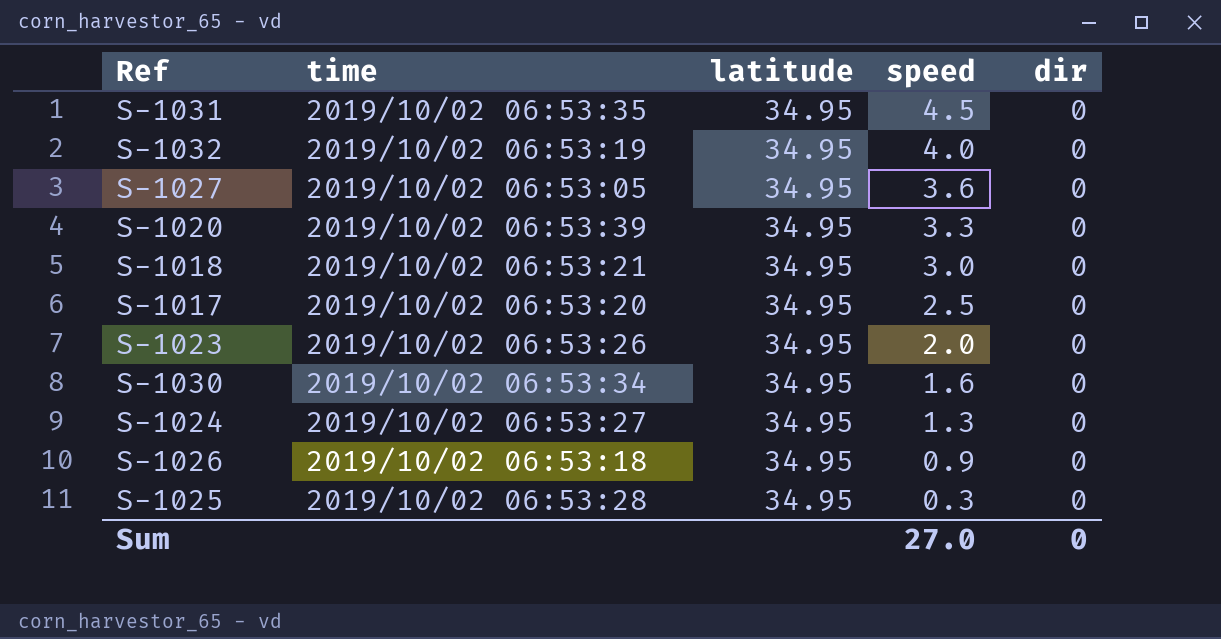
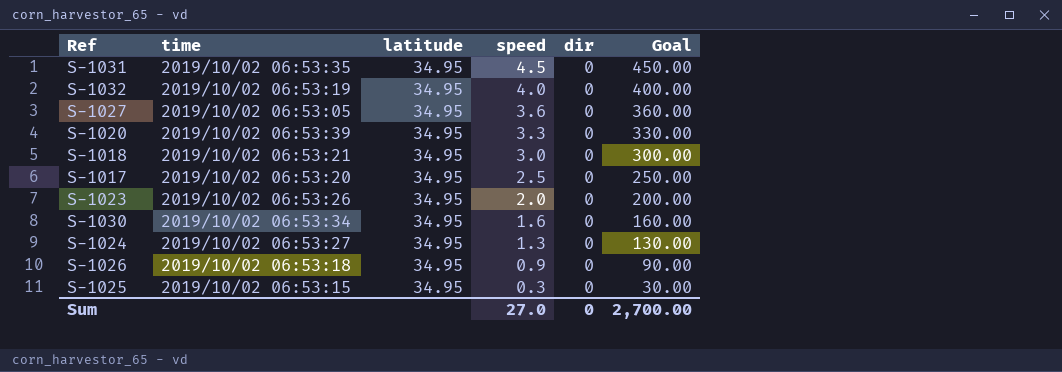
column Goal | formula: none -> [speed] * 100
S-1025 | time: 2019/10/02 06:53:28 -> 2019/10/02 06:53:15

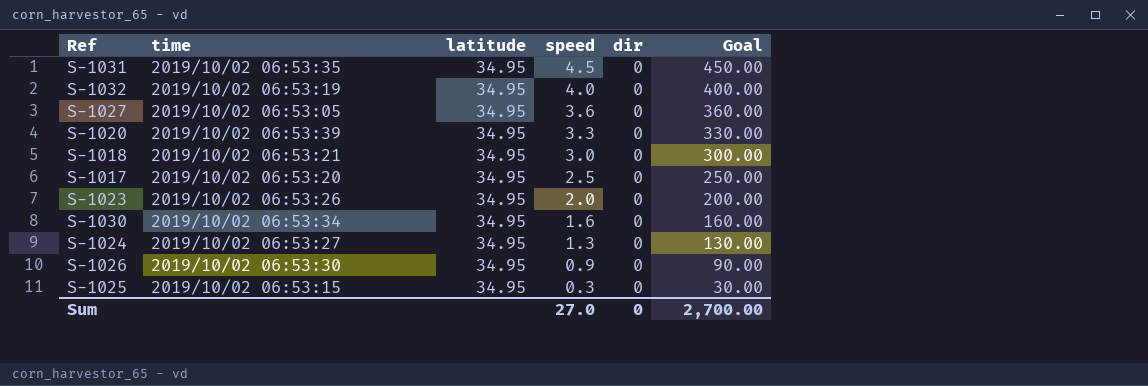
S-1026 | time: 2019/10/02 06:53:18 -> 2019/10/02 06:53:30

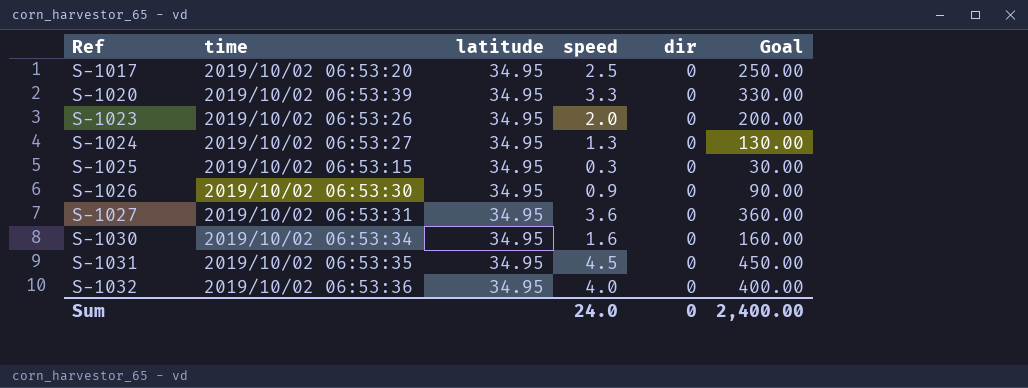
row order: speed descending -> Ref ascending
row S-1018: 2019/10/02 06:53:21 | 34.95 | 3.0 | 0 | 300.00 -> none
S-1027 | time: 2019/10/02 06:53:05 -> 2019/10/02 06:53:31
S-1032 | time: 2019/10/02 06:53:19 -> 2019/10/02 06:53:36
Sum | speed: 27.0 -> 24.0
Sum | Goal: 2,700.00 -> 2,400.00

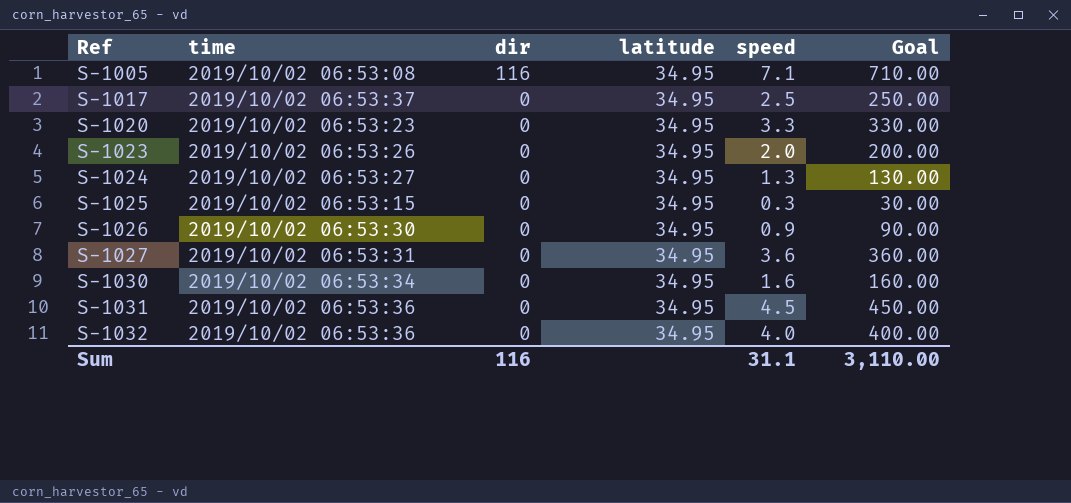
column dir | position: 5 -> 3
row S-1005: none -> 2019/10/02 06:53:08 | 116 | 34.95 | 7.1 | 710.00
S-1017 | time: 2019/10/02 06:53:20 -> 2019/10/02 06:53:37
S-1020 | time: 2019/10/02 06:53:39 -> 2019/10/02 06:53:23
S-1031 | time: 2019/10/02 06:53:35 -> 2019/10/02 06:53:36
Sum | dir: 0 -> 116
Sum | speed: 24.0 -> 31.1
Sum | Goal: 2,400.00 -> 3,110.00

